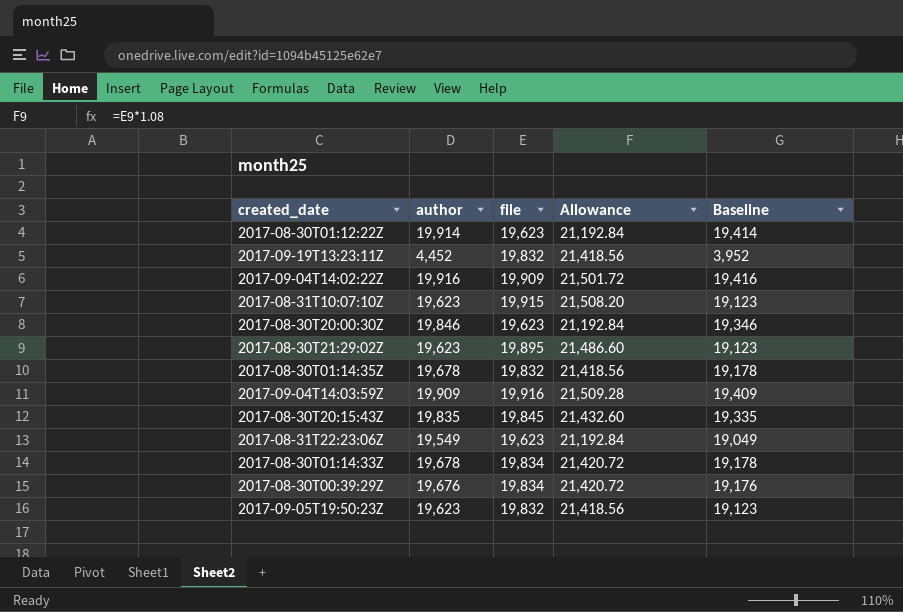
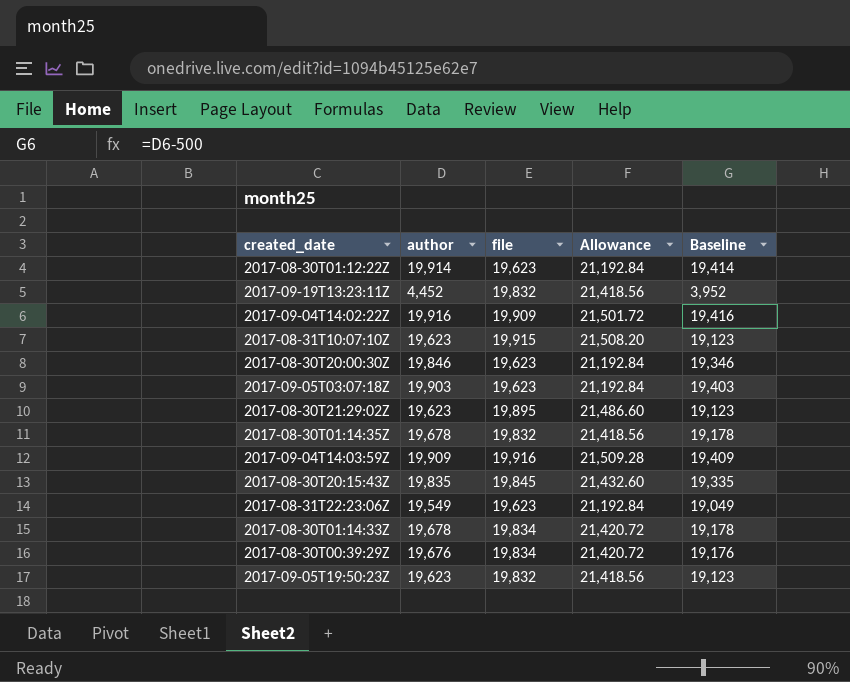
row 2017-09-05T03:07:18Z: none -> 19,903 | 19,623 | 21,192.84 | 19,403

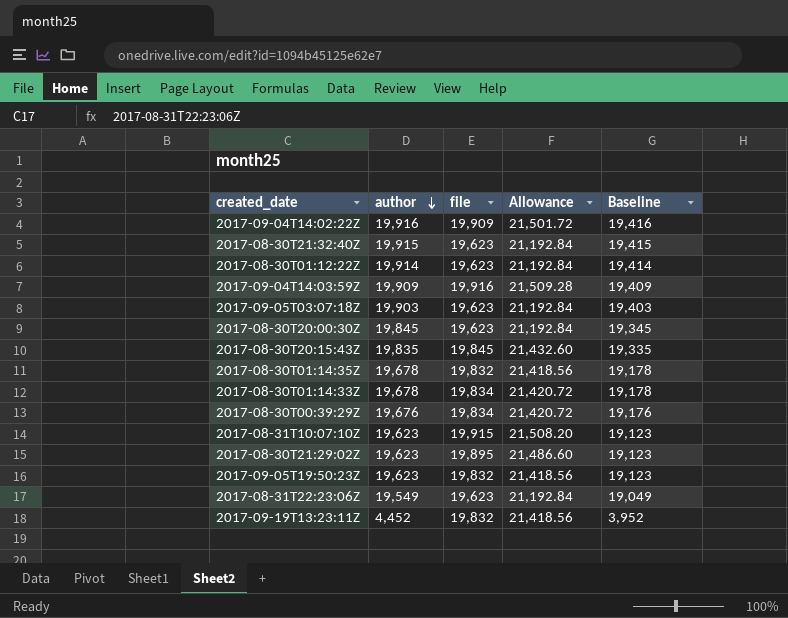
row order: none -> author descending
row 2017-08-30T21:32:40Z: none -> 19,915 | 19,623 | 21,192.84 | 19,415
2017-08-30T20:00:30Z | author: 19,846 -> 19,845
2017-08-30T20:00:30Z | Baseline: 19,346 -> 19,345

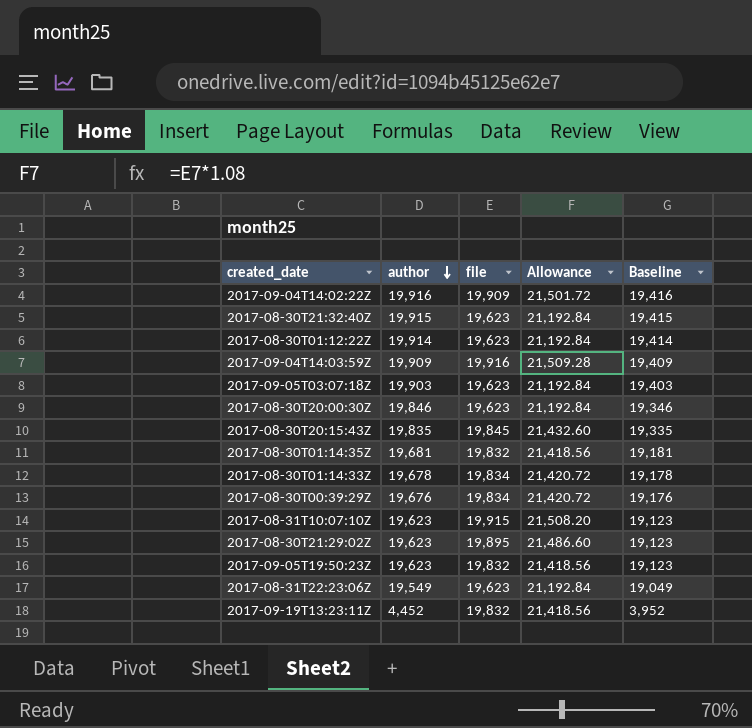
2017-08-30T20:00:30Z | author: 19,845 -> 19,846
2017-08-30T20:00:30Z | Baseline: 19,345 -> 19,346
2017-08-30T01:14:35Z | author: 19,678 -> 19,681
2017-08-30T01:14:35Z | Baseline: 19,178 -> 19,181

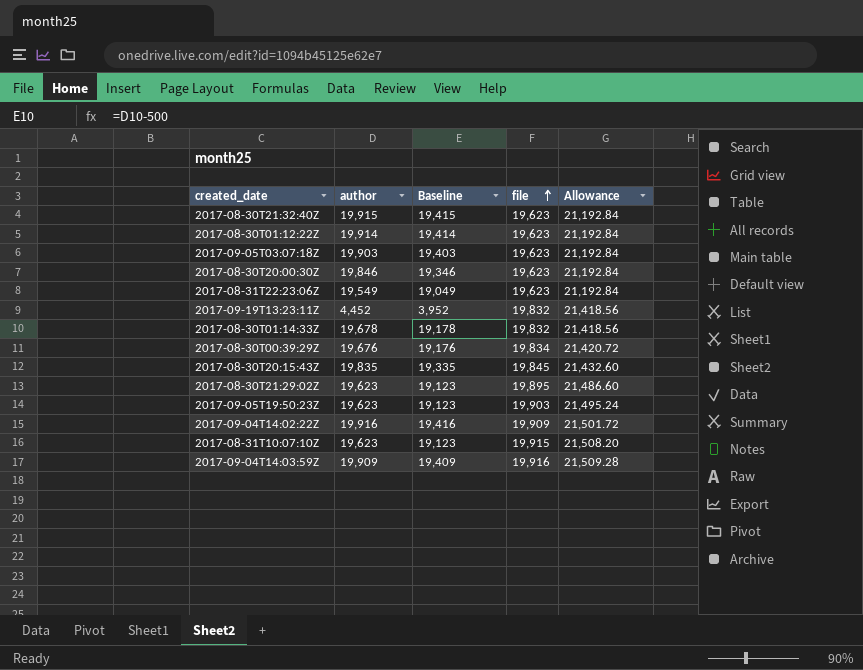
row order: author descending -> file ascending
column Baseline | position: 5 -> 3
row 2017-08-30T01:14:35Z: 19,681 | 19,832 | 21,418.56 | 19,181 -> none
2017-08-30T01:14:33Z | file: 19,834 -> 19,832
2017-08-30T01:14:33Z | Allowance: 21,420.72 -> 21,418.56
2017-09-05T19:50:23Z | file: 19,832 -> 19,903
2017-09-05T19:50:23Z | Allowance: 21,418.56 -> 21,495.24

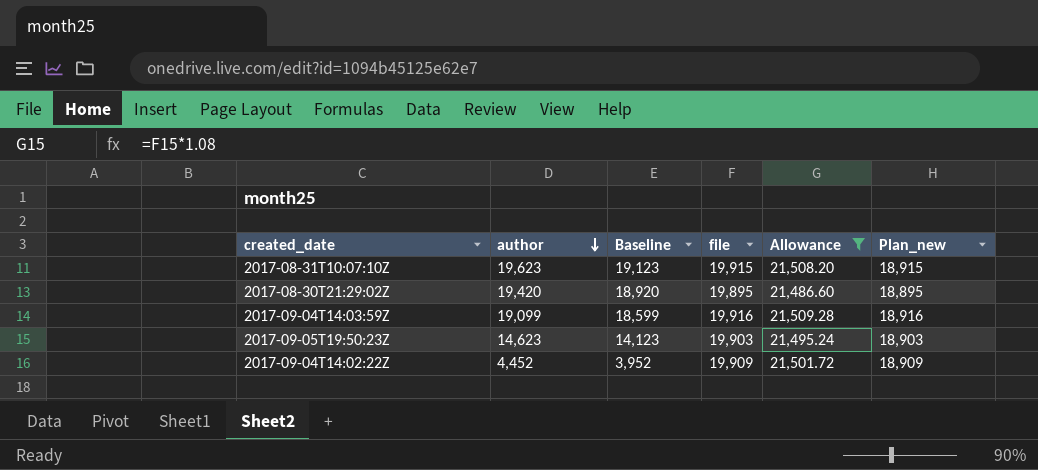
filter: none -> Allowance >= 21,486.60
row order: file ascending -> author descending
column Plan_new | formula: none -> [file] - 1000
2017-08-30T21:29:02Z | author: 19,623 -> 19,420
2017-08-30T21:29:02Z | Baseline: 19,123 -> 18,920
2017-09-04T14:03:59Z | author: 19,909 -> 19,099
2017-09-04T14:03:59Z | Baseline: 19,409 -> 18,599
2017-09-05T19:50:23Z | author: 19,623 -> 14,623
2017-09-05T19:50:23Z | Baseline: 19,123 -> 14,123
2017-09-04T14:02:22Z | author: 19,916 -> 4,452
2017-09-04T14:02:22Z | Baseline: 19,416 -> 3,952

